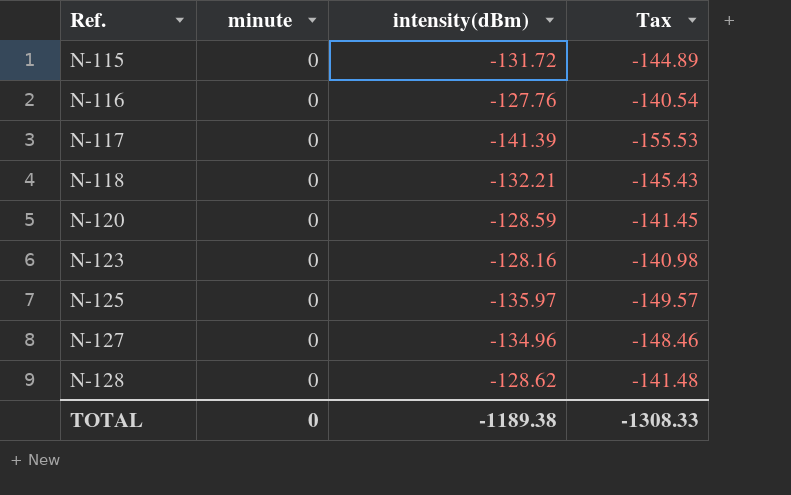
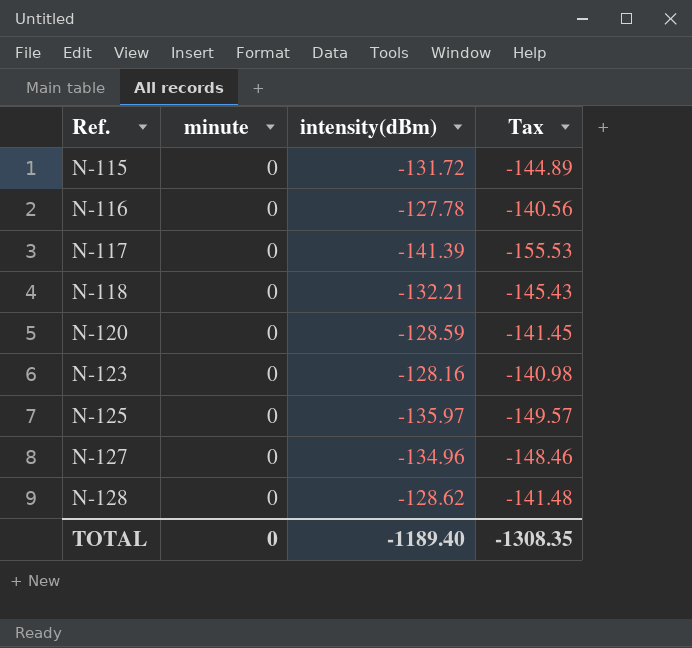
N-116 | intensity(dBm): -127.76 -> -127.78
N-116 | Tax: -140.54 -> -140.56
TOTAL | intensity(dBm): -1189.38 -> -1189.40
TOTAL | Tax: -1308.33 -> -1308.35

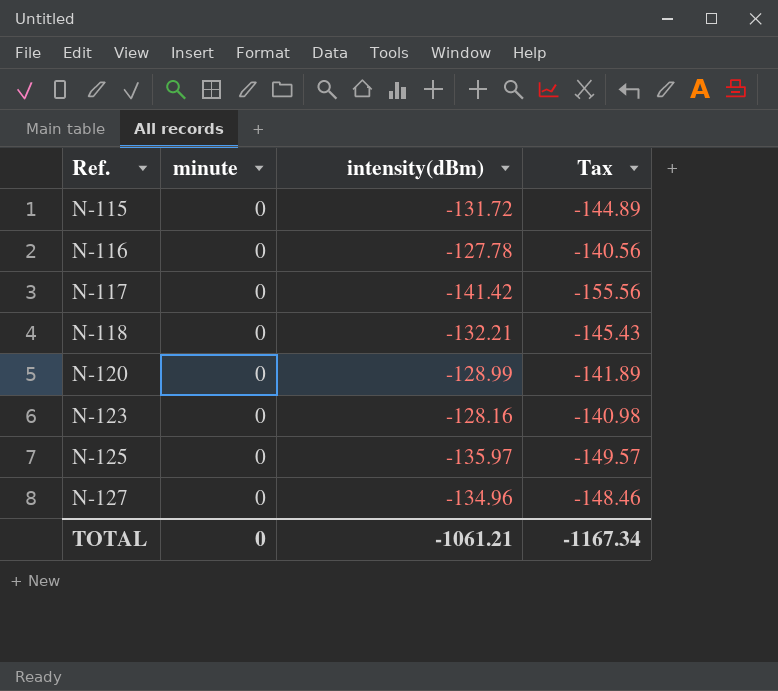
row N-128: 0 | -128.62 | -141.48 -> none
N-117 | intensity(dBm): -141.39 -> -141.42
N-117 | Tax: -155.53 -> -155.56
N-120 | intensity(dBm): -128.59 -> -128.99
N-120 | Tax: -141.45 -> -141.89
TOTAL | intensity(dBm): -1189.40 -> -1061.21
TOTAL | Tax: -1308.35 -> -1167.34

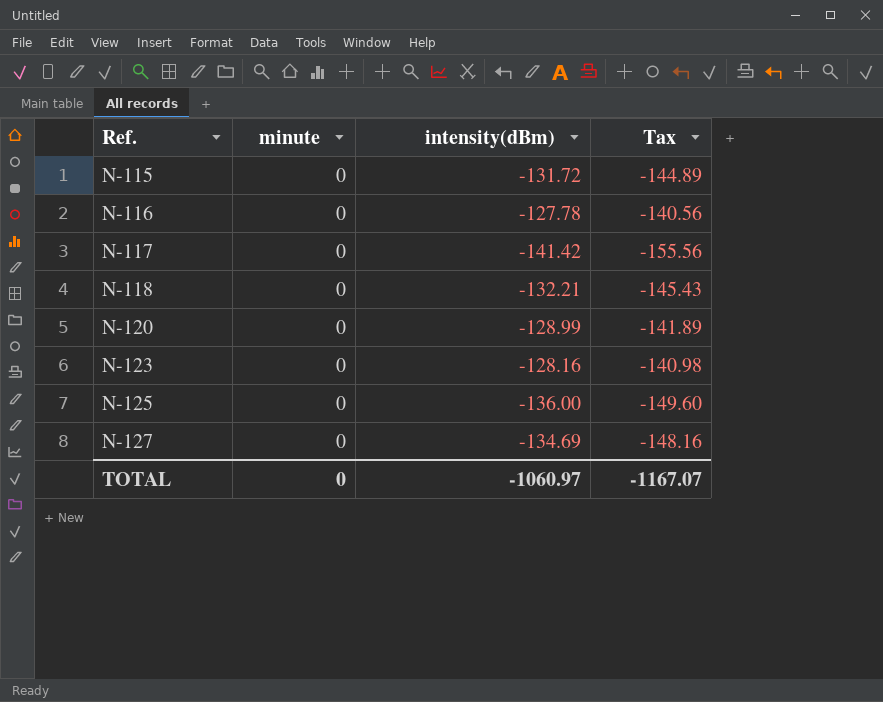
N-125 | intensity(dBm): -135.97 -> -136.00
N-125 | Tax: -149.57 -> -149.60
N-127 | intensity(dBm): -134.96 -> -134.69
N-127 | Tax: -148.46 -> -148.16
TOTAL | intensity(dBm): -1061.21 -> -1060.97
TOTAL | Tax: -1167.34 -> -1167.07

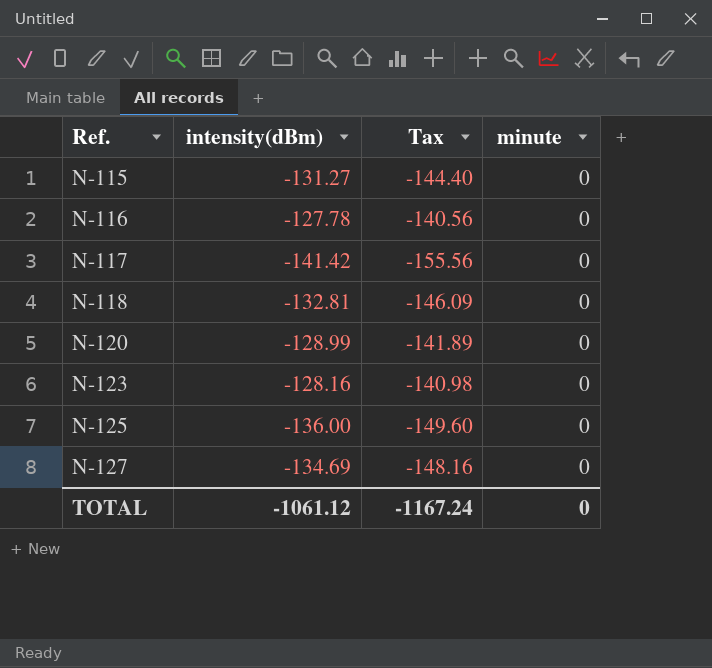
column minute | position: 2 -> 4
N-115 | intensity(dBm): -131.72 -> -131.27
N-115 | Tax: -144.89 -> -144.40
N-118 | intensity(dBm): -132.21 -> -132.81
N-118 | Tax: -145.43 -> -146.09
TOTAL | intensity(dBm): -1060.97 -> -1061.12
TOTAL | Tax: -1167.07 -> -1167.24

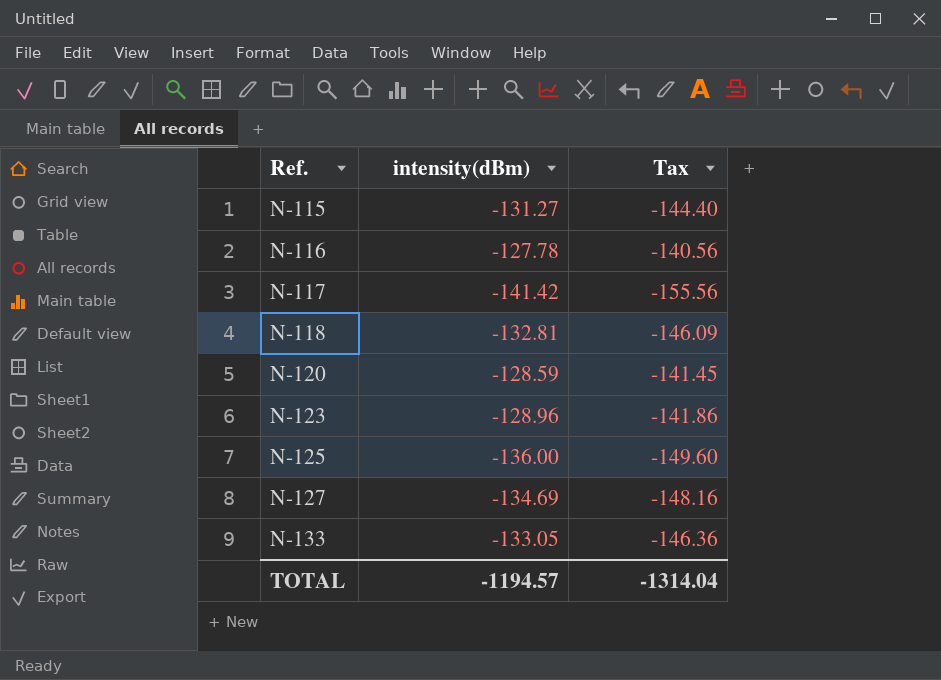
column minute | position: 4 -> none
N-120 | intensity(dBm): -128.99 -> -128.59
N-120 | Tax: -141.89 -> -141.45
N-123 | intensity(dBm): -128.16 -> -128.96
N-123 | Tax: -140.98 -> -141.86
row N-133: none -> -133.05 | -146.36
TOTAL | intensity(dBm): -1061.12 -> -1194.57
TOTAL | Tax: -1167.24 -> -1314.04

